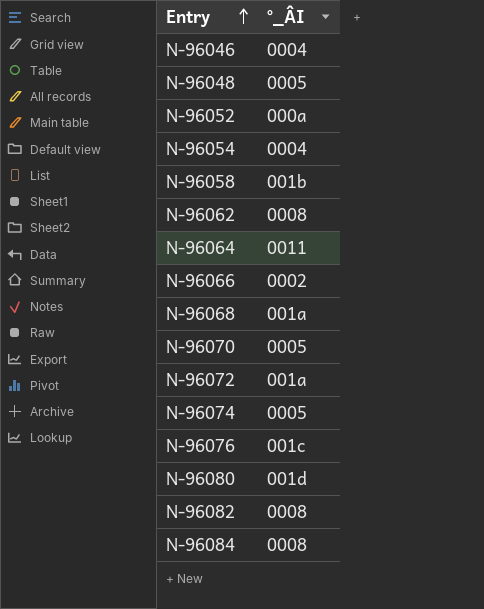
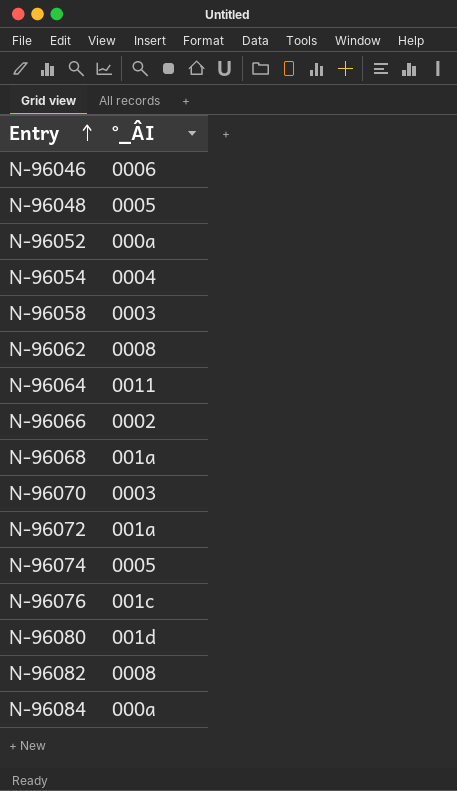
N-96046 | °_ÂI: 0004 -> 0006
N-96058 | °_ÂI: 001b -> 0003
N-96070 | °_ÂI: 0005 -> 0003
N-96084 | °_ÂI: 0008 -> 000a

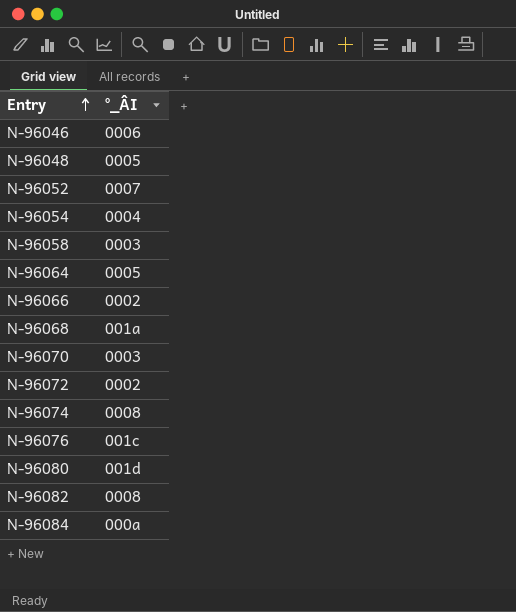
row N-96062: 0008 -> none
N-96052 | °_ÂI: 000a -> 0007
N-96064 | °_ÂI: 0011 -> 0005
N-96072 | °_ÂI: 001a -> 0002
N-96074 | °_ÂI: 0005 -> 0008

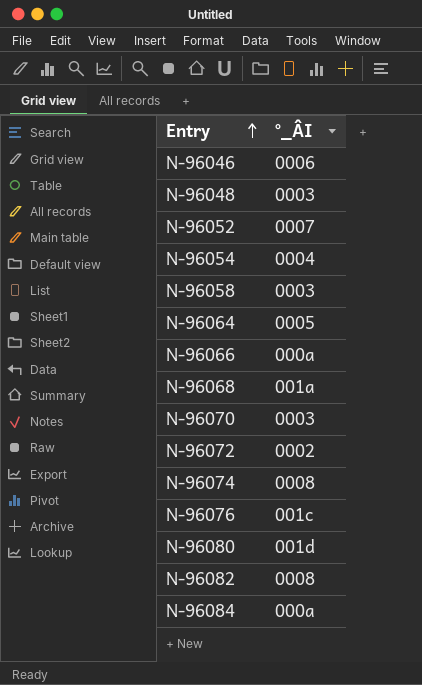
N-96048 | °_ÂI: 0005 -> 0003
N-96066 | °_ÂI: 0002 -> 000a

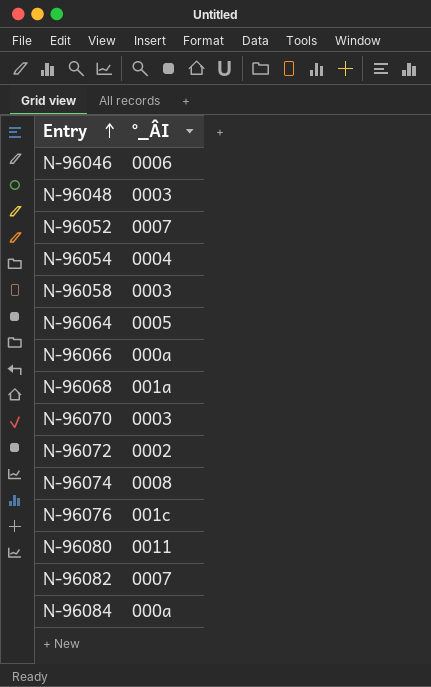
N-96080 | °_ÂI: 001d -> 0011
N-96082 | °_ÂI: 0008 -> 0007

